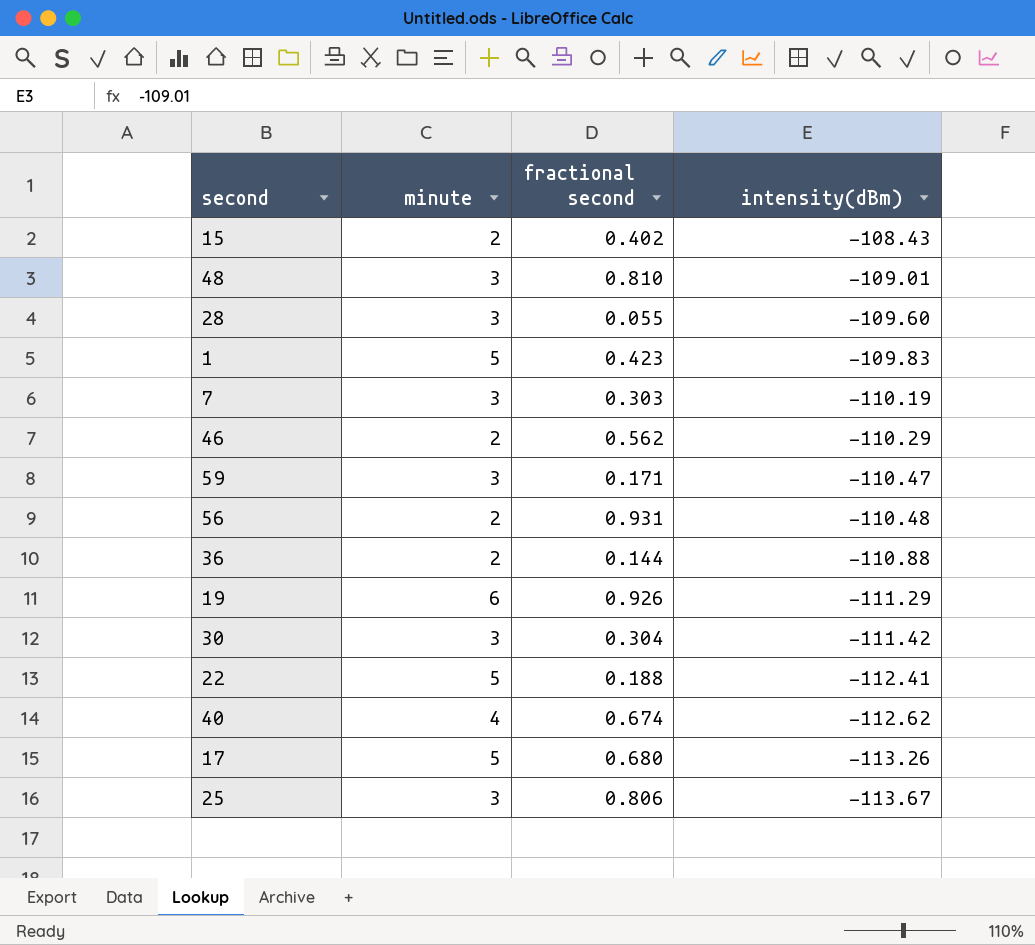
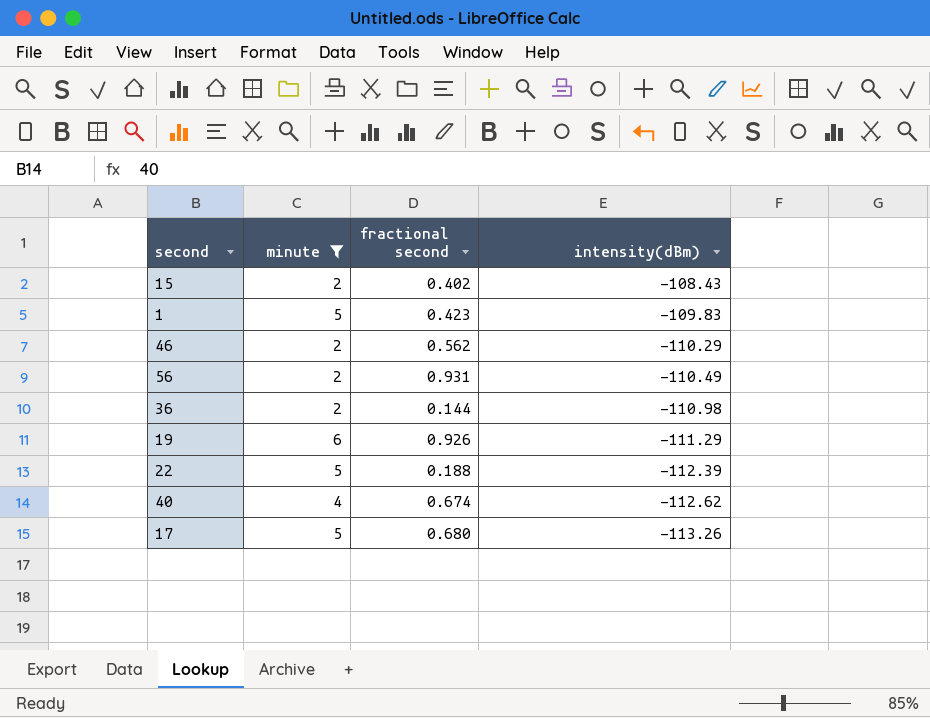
filter: none -> minute != 3
56 | intensity(dBm): -110.48 -> -110.49
36 | intensity(dBm): -110.88 -> -110.98
22 | intensity(dBm): -112.41 -> -112.39

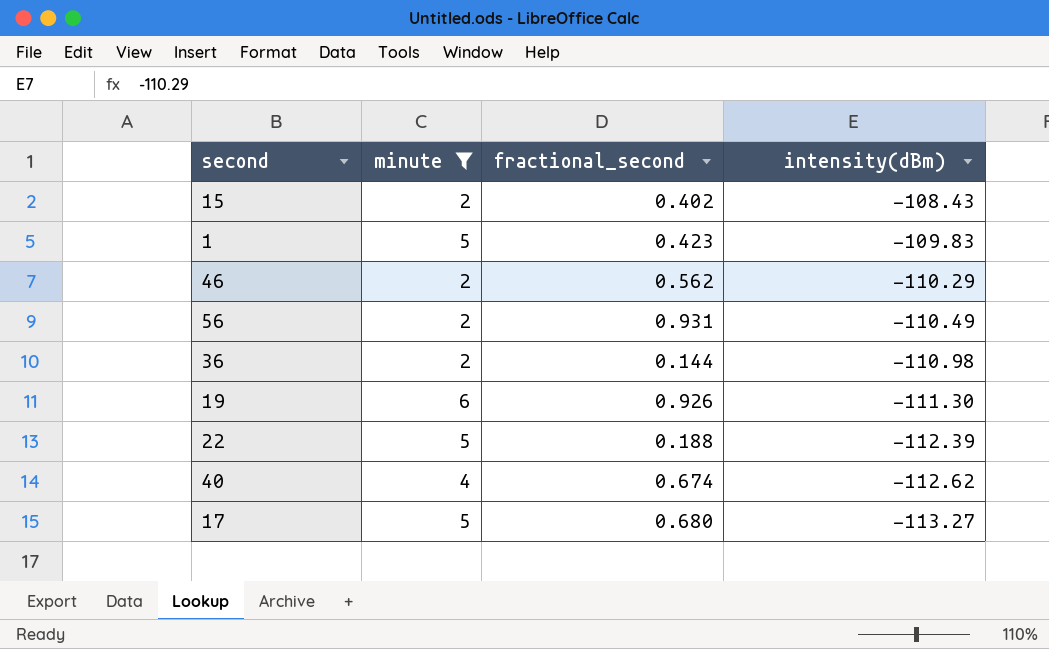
column name: fractional second -> fractional_second
19 | intensity(dBm): -111.29 -> -111.30
17 | intensity(dBm): -113.26 -> -113.27

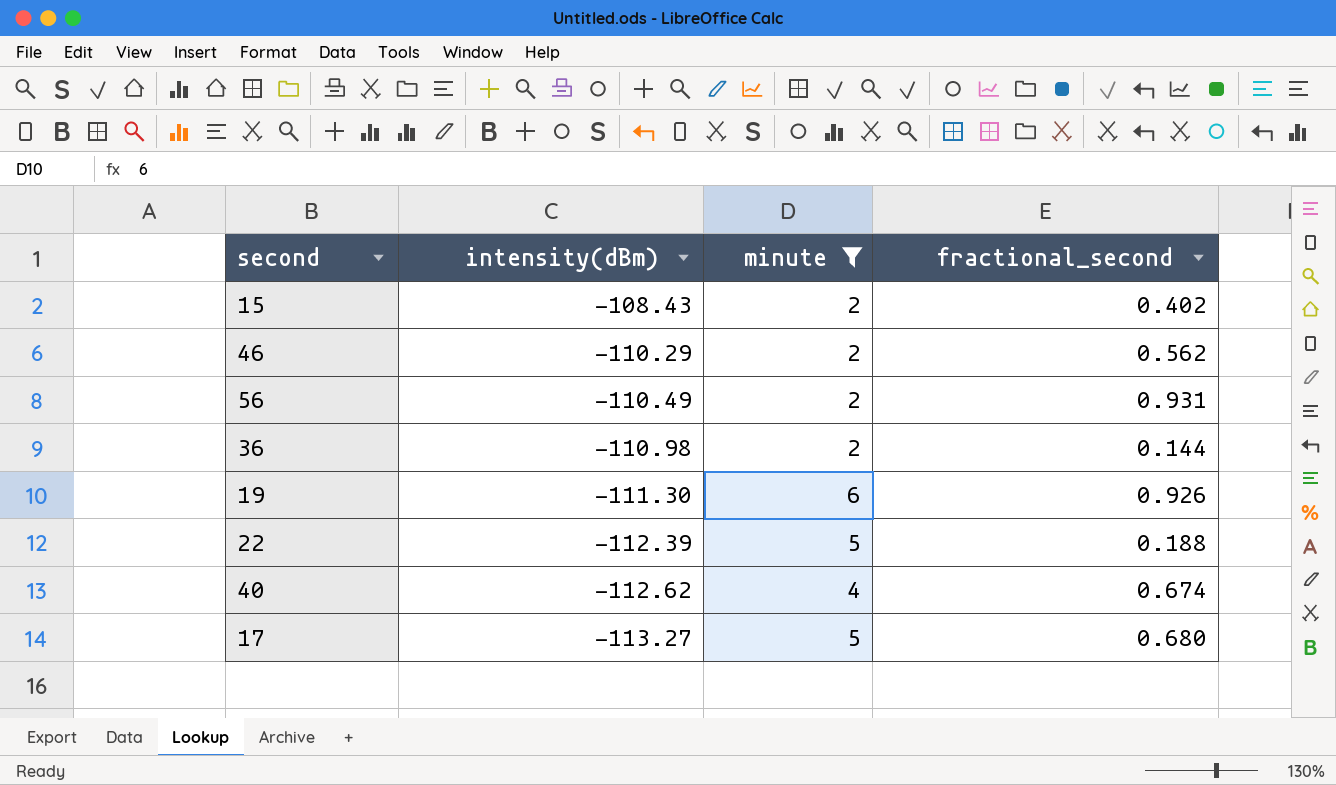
column intensity(dBm) | position: 4 -> 2
row 1: 5 | 0.423 | -109.83 -> none

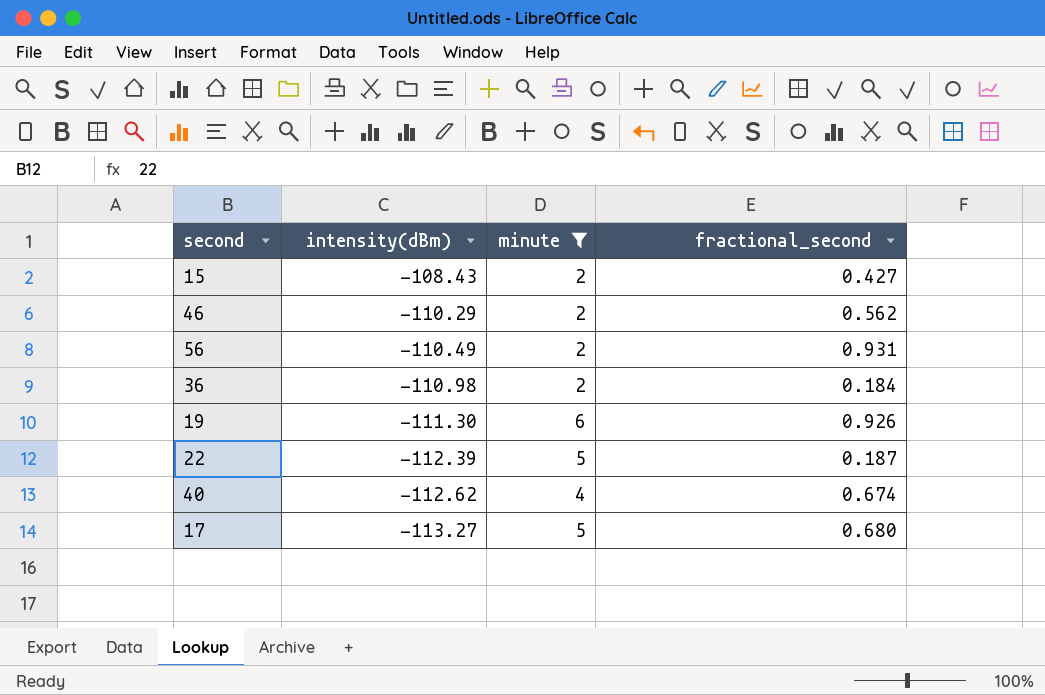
15 | fractional_second: 0.402 -> 0.427
36 | fractional_second: 0.144 -> 0.184
22 | fractional_second: 0.188 -> 0.187

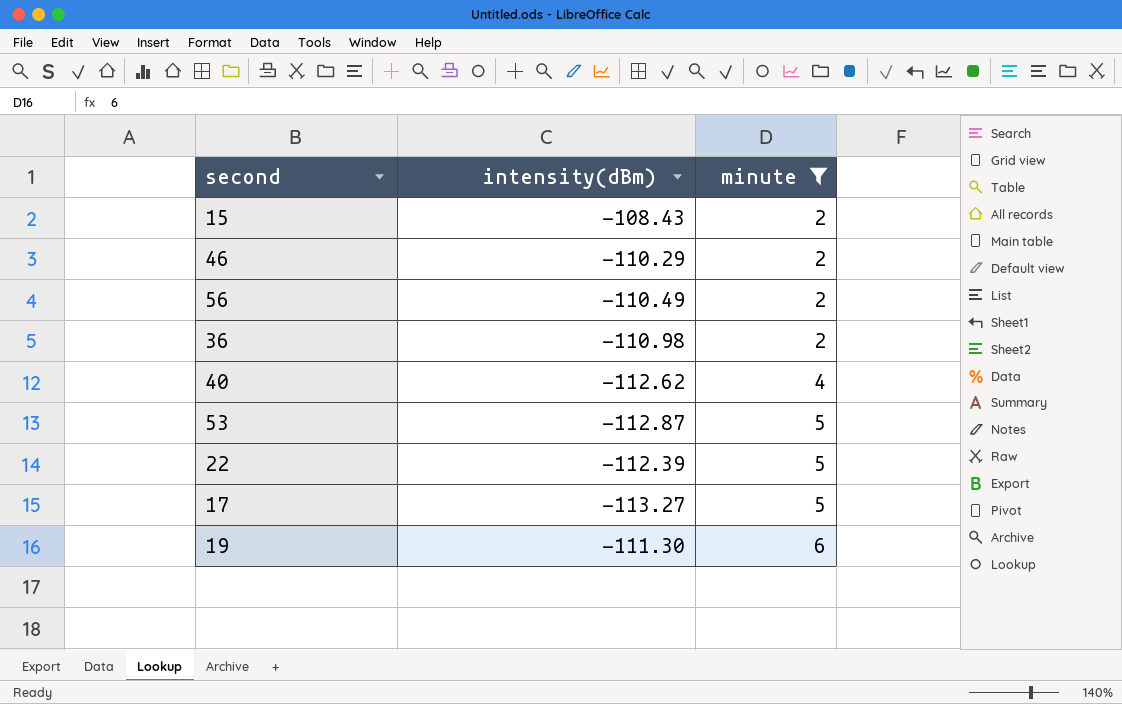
row order: intensity(dBm) descending -> minute ascending
column fractional_second | position: 4 -> none
row 53: none -> -112.87 | 5

